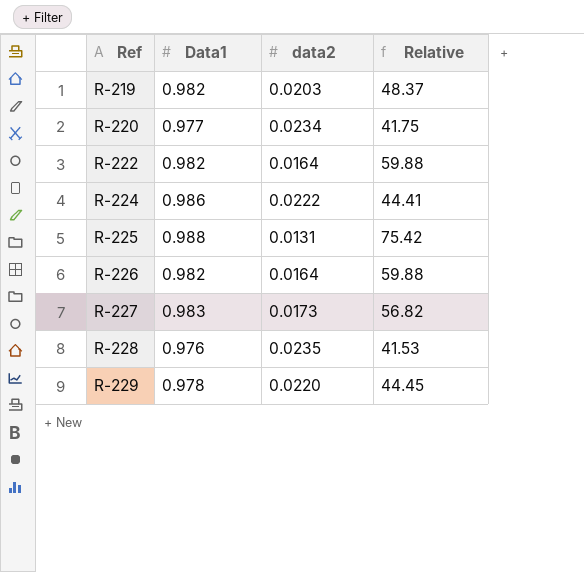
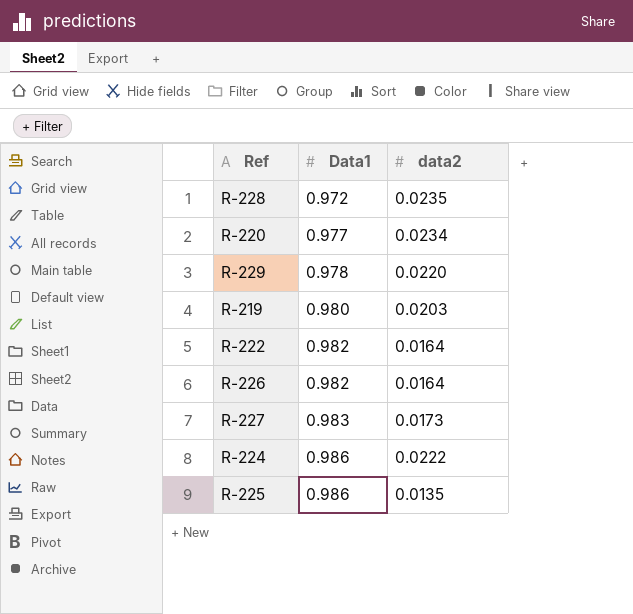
row order: Ref ascending -> Data1 ascending
column Relative | formula: [Data1] / [data2] -> none
R-228 | Data1: 0.976 -> 0.972
R-219 | Data1: 0.982 -> 0.980
R-225 | Data1: 0.988 -> 0.986
R-225 | data2: 0.0131 -> 0.0135

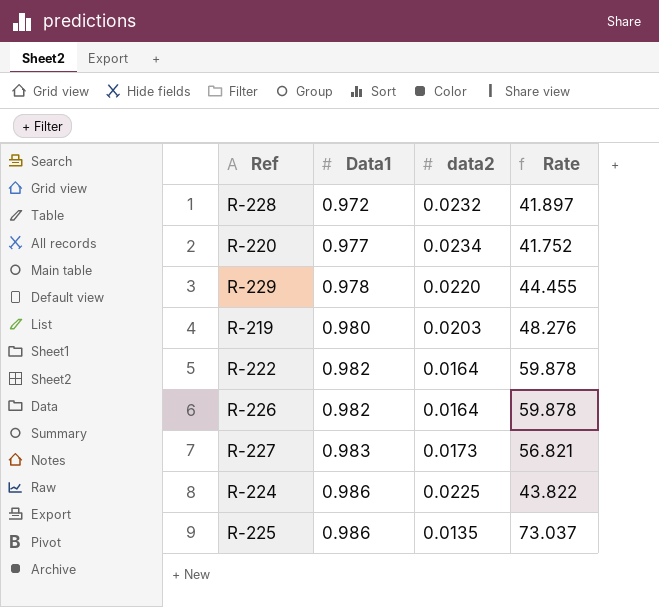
column Rate | formula: none -> [Data1] / [data2]
R-228 | data2: 0.0235 -> 0.0232
R-224 | data2: 0.0222 -> 0.0225

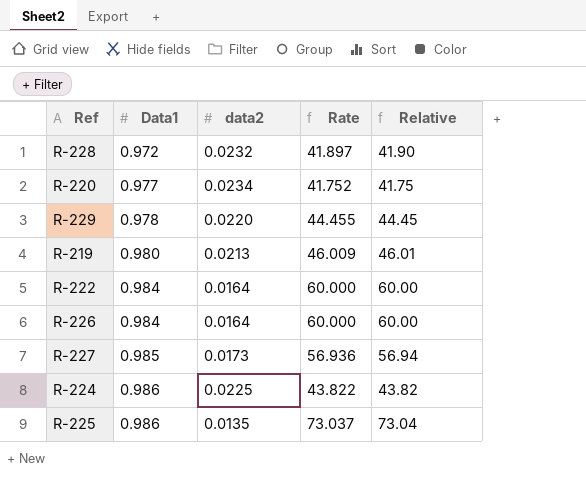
column Relative | formula: none -> [Data1] / [data2]
R-219 | data2: 0.0203 -> 0.0213
R-219 | Rate: 48.276 -> 46.009
R-222 | Data1: 0.982 -> 0.984
R-222 | Rate: 59.878 -> 60.000
R-226 | Data1: 0.982 -> 0.984
R-226 | Rate: 59.878 -> 60.000
R-227 | Data1: 0.983 -> 0.985
R-227 | Rate: 56.821 -> 56.936

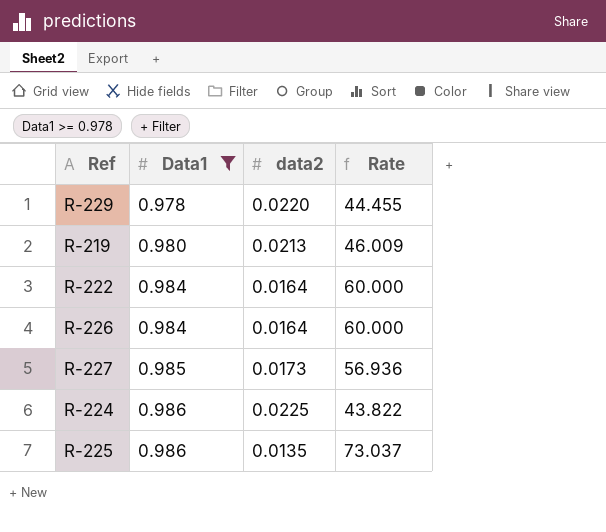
filter: none -> Data1 >= 0.978
column Relative | formula: [Data1] / [data2] -> none

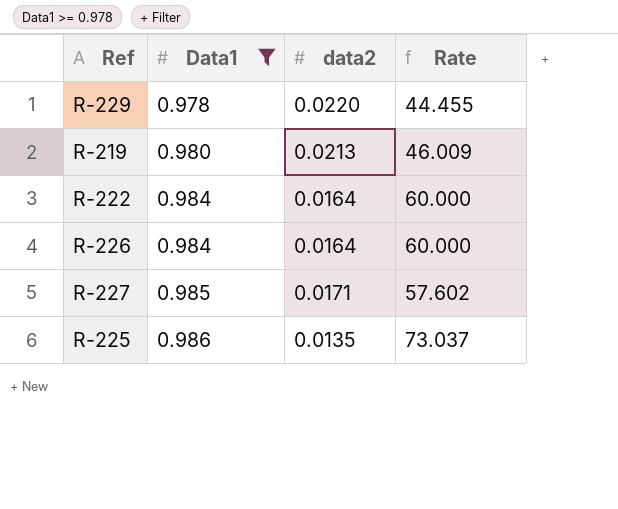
row R-224: 0.986 | 0.0225 | 43.822 -> none
R-227 | data2: 0.0173 -> 0.0171
R-227 | Rate: 56.936 -> 57.602

